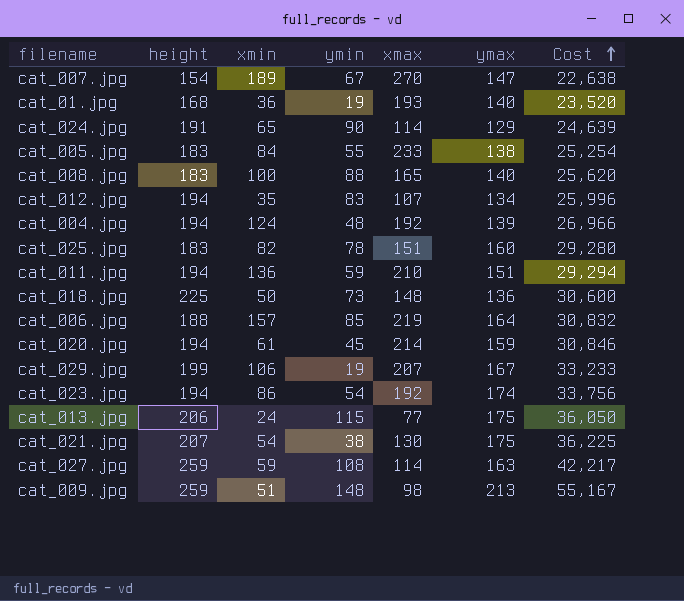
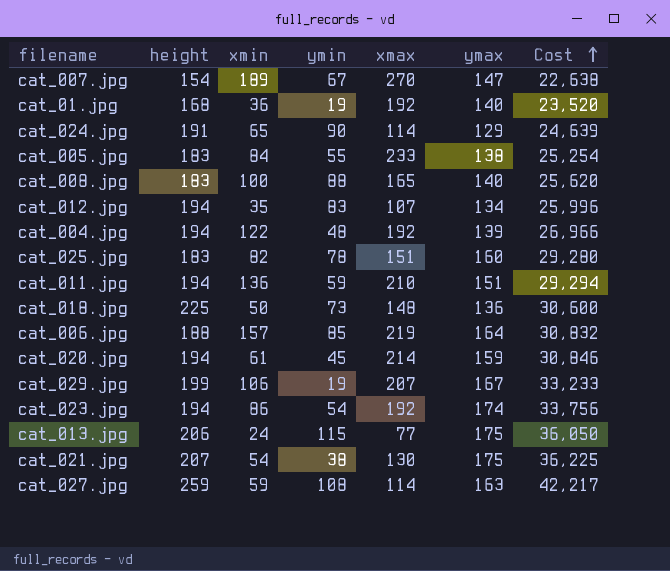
row cat_009.jpg: 259 | 51 | 148 | 98 | 213 | 55,167 -> none
cat_01.jpg | xmax: 193 -> 192
cat_004.jpg | xmin: 124 -> 122

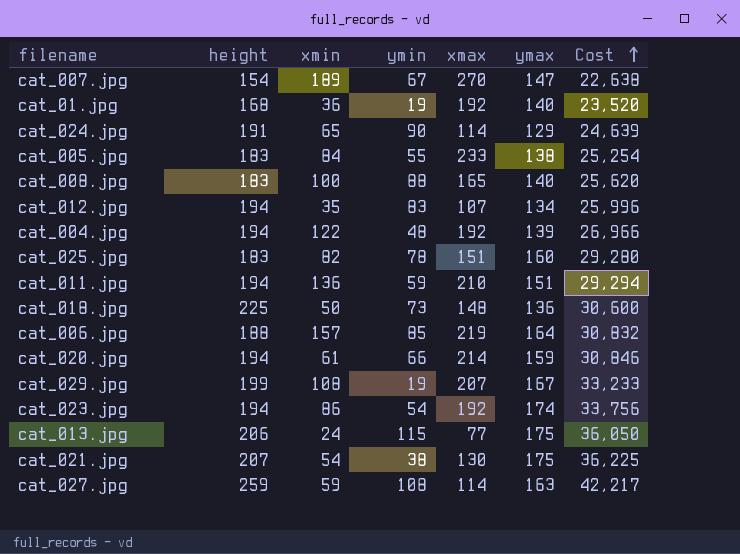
cat_020.jpg | ymin: 45 -> 66
cat_029.jpg | xmin: 106 -> 108

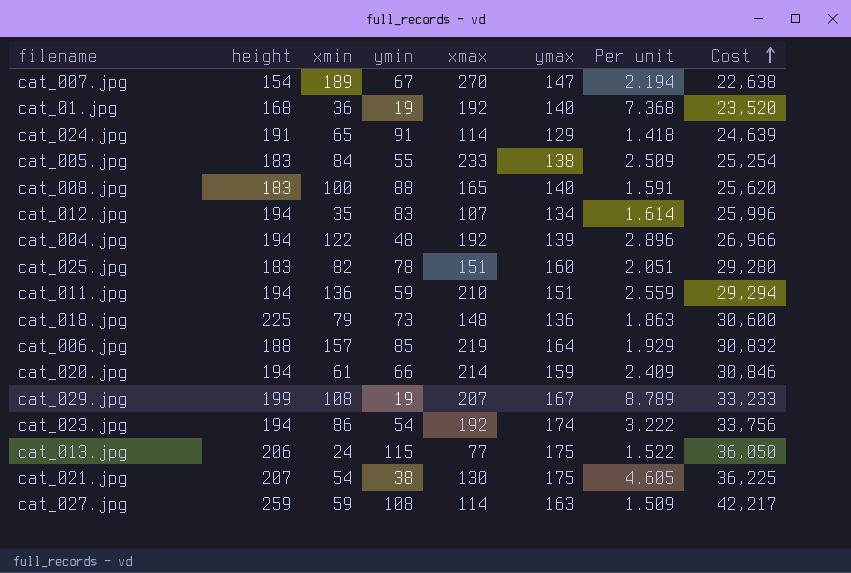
column Per unit | formula: none -> [ymax] / [ymin]
cat_024.jpg | ymin: 90 -> 91
cat_018.jpg | xmin: 50 -> 79

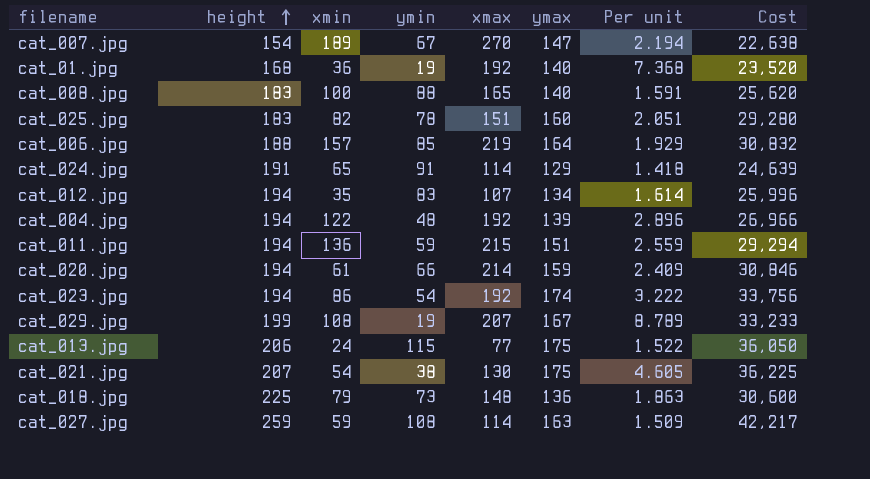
row order: Cost ascending -> height ascending
row cat_005.jpg: 183 | 84 | 55 | 233 | 138 | 2.509 | 25,254 -> none
cat_011.jpg | xmax: 210 -> 215

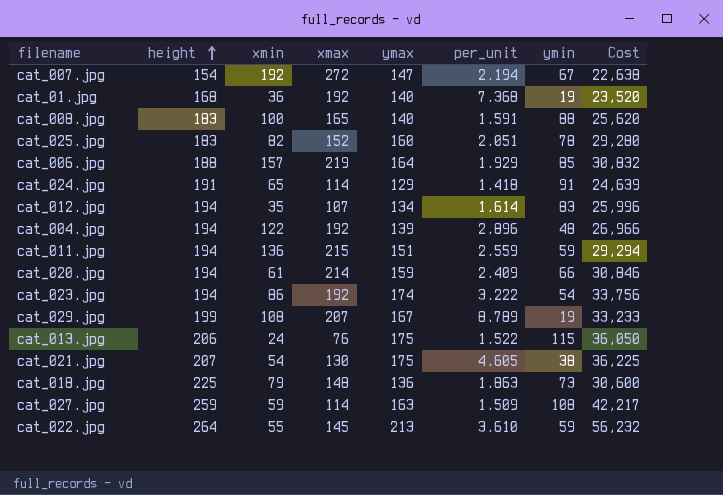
column name: Per unit -> per_unit
column ymin | position: 4 -> 7
cat_007.jpg | xmin: 189 -> 192
cat_007.jpg | xmax: 270 -> 272
cat_025.jpg | xmax: 151 -> 152
cat_013.jpg | xmax: 77 -> 76
row cat_022.jpg: none -> 264 | 55 | 145 | 213 | 3.610 | 59 | 56,232

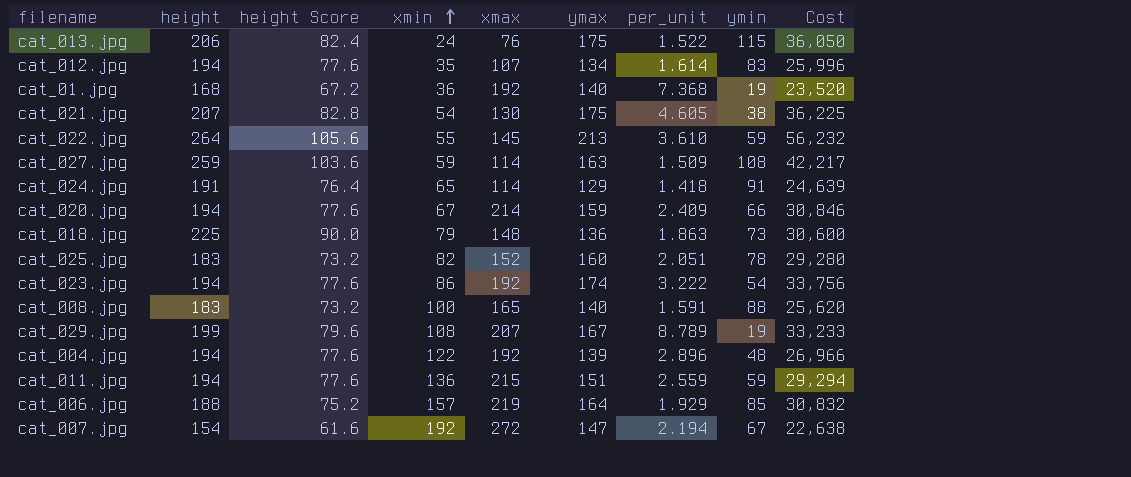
row order: height ascending -> xmin ascending
column height Score | formula: none -> [height] * 0.4
cat_020.jpg | xmin: 61 -> 67

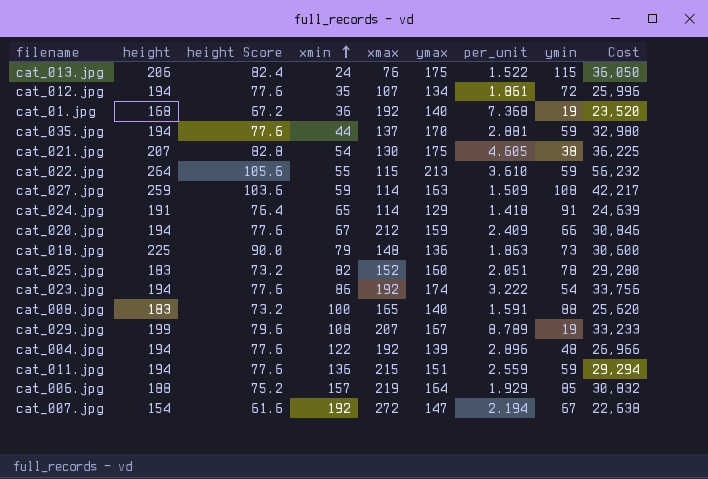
cat_012.jpg | per_unit: 1.614 -> 1.861
cat_012.jpg | ymin: 83 -> 72
row cat_035.jpg: none -> 194 | 77.6 | 44 | 137 | 170 | 2.881 | 59 | 32,980
cat_022.jpg | xmax: 145 -> 115
cat_020.jpg | xmax: 214 -> 212

